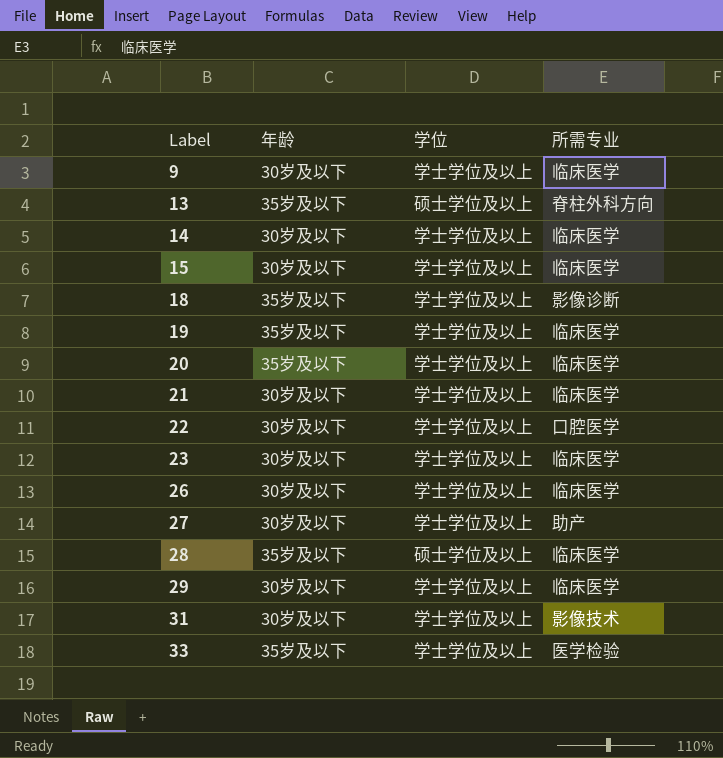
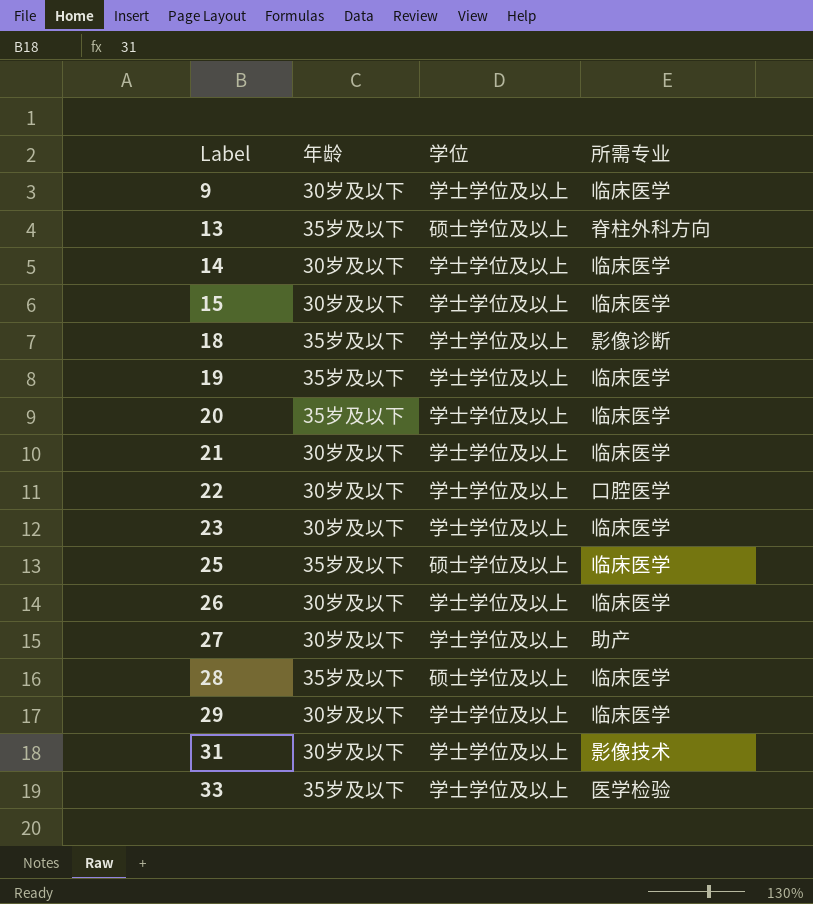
row 25: none -> 35岁及以下 | 硕士学位及以上 | 临床医学

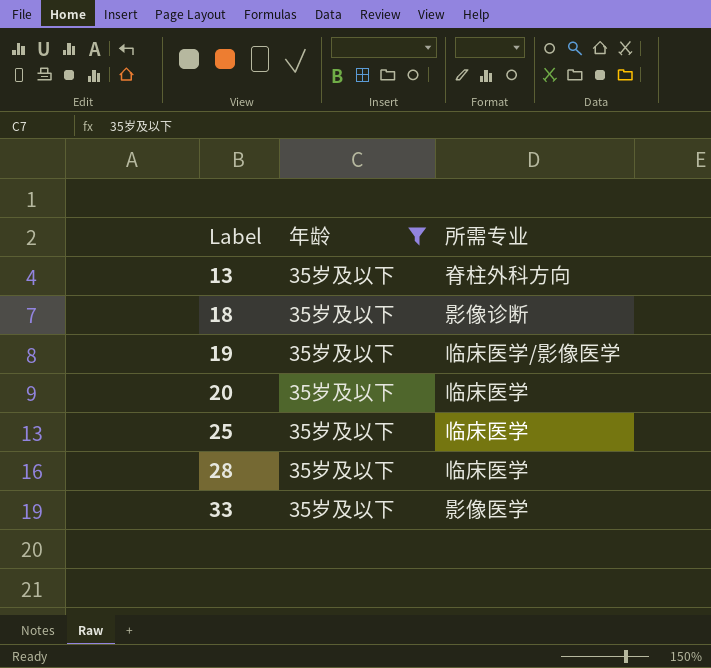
filter: none -> 年龄 = 35岁及以下
column 学位 | position: 3 -> none
19 | 所需专业: 临床医学 -> 临床医学/影像医学
33 | 所需专业: 医学检验 -> 影像医学

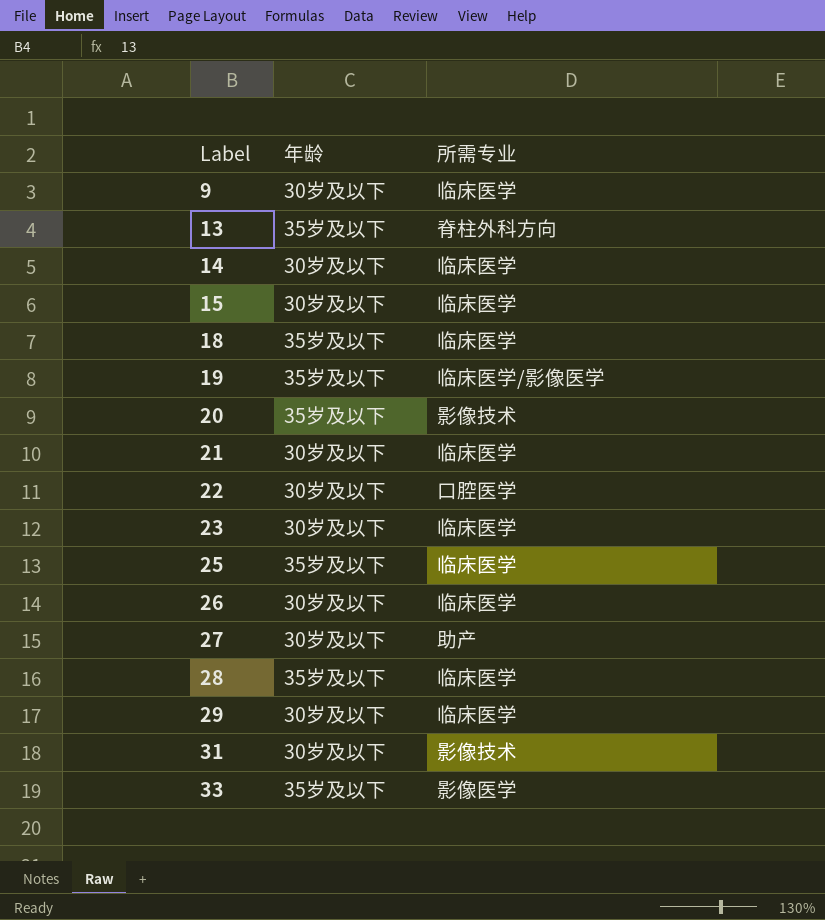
filter: 年龄 = 35岁及以下 -> none
18 | 所需专业: 影像诊断 -> 临床医学
20 | 所需专业: 临床医学 -> 影像技术

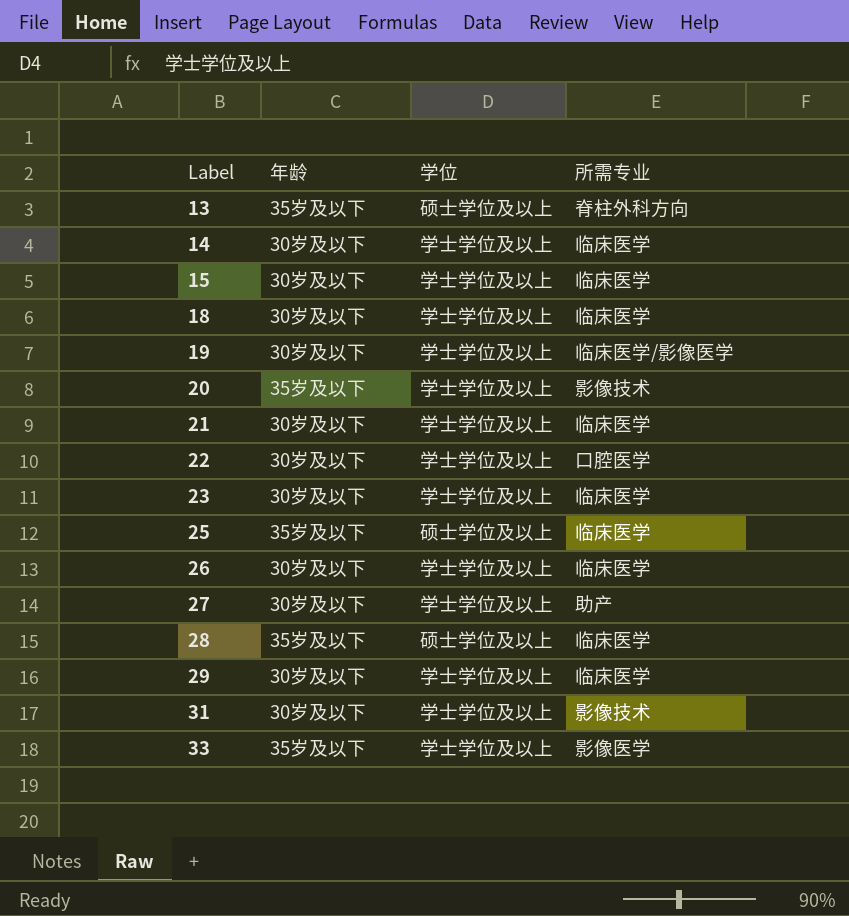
column 学位 | position: none -> 3
row 9: 30岁及以下 | 临床医学 -> none
18 | 年龄: 35岁及以下 -> 30岁及以下
19 | 年龄: 35岁及以下 -> 30岁及以下

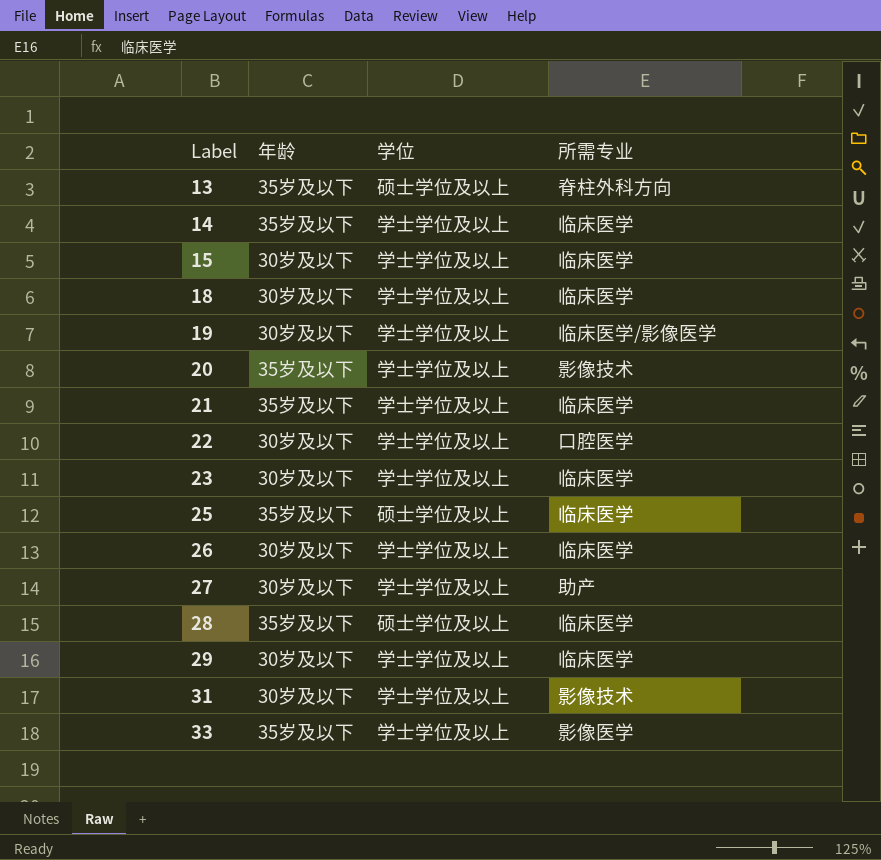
14 | 年龄: 30岁及以下 -> 35岁及以下
21 | 年龄: 30岁及以下 -> 35岁及以下

